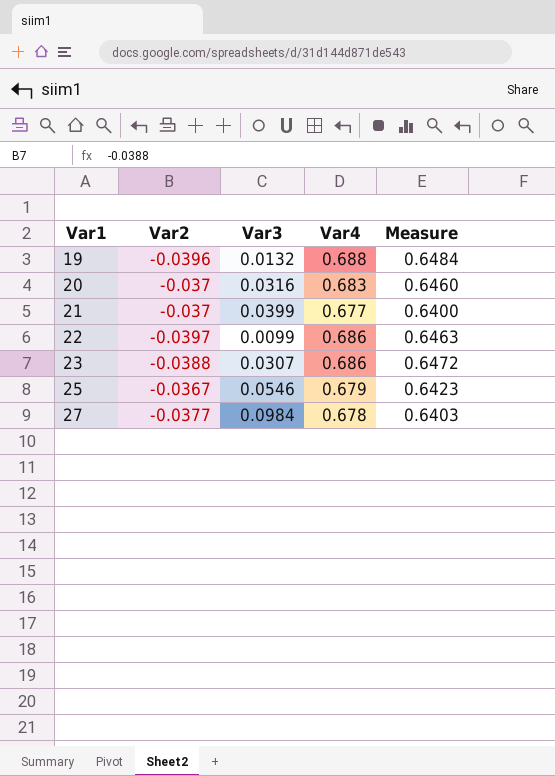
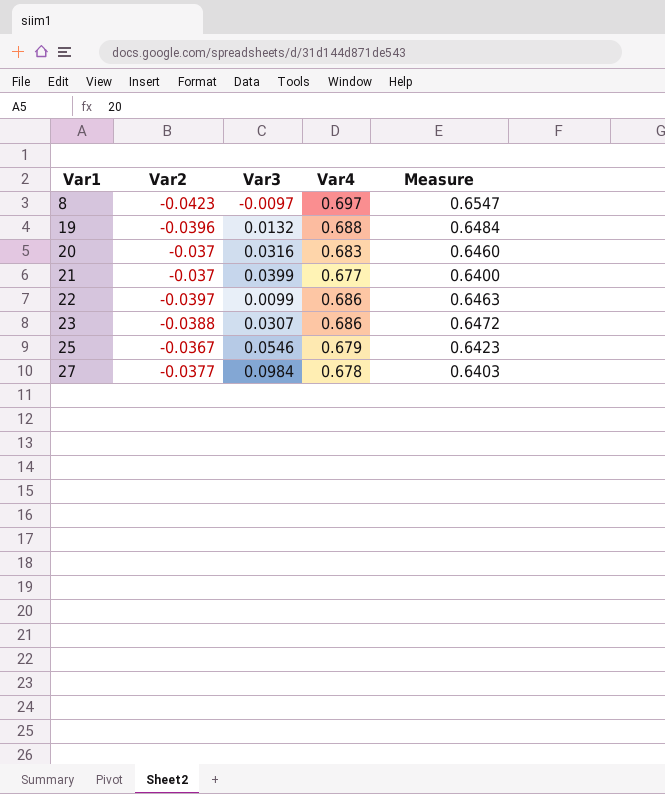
row 8: none -> -0.0423 | -0.0097 | 0.697 | 0.6547

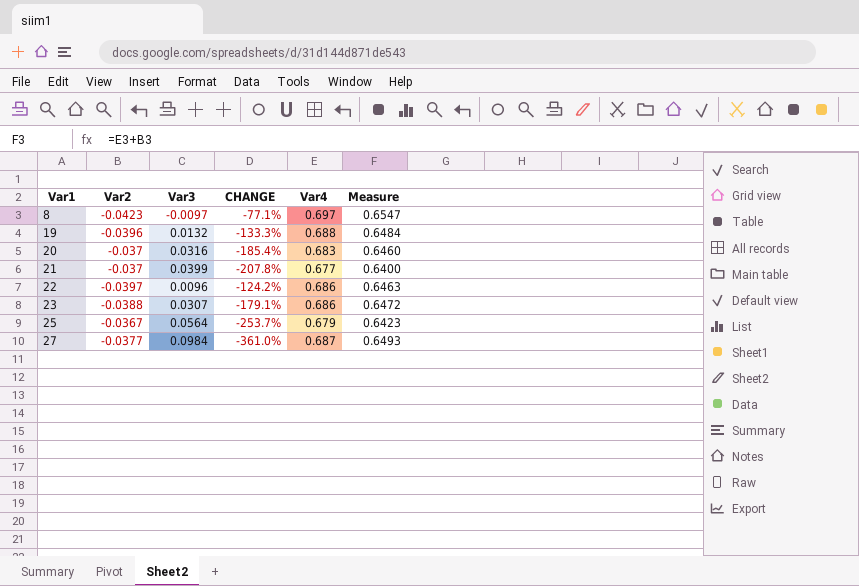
column CHANGE | formula: none -> ([Var3] - [Var2]) / [Var2]
22 | Var3: 0.0099 -> 0.0096
25 | Var3: 0.0546 -> 0.0564
27 | Var4: 0.678 -> 0.687
27 | Measure: 0.6403 -> 0.6493

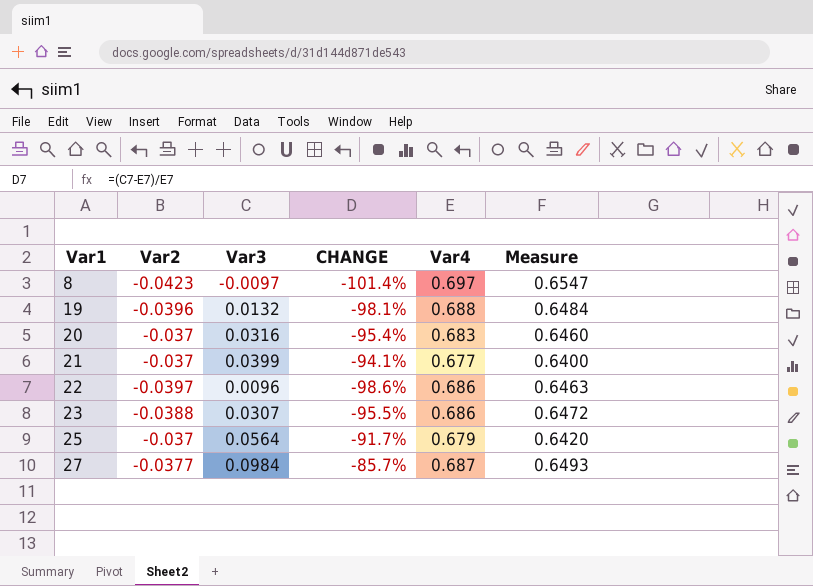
column CHANGE | formula: ([Var3] - [Var2]) / [Var2] -> ([Var3] - [Var4]) / [Var4]
25 | Var2: -0.0367 -> -0.037
25 | Measure: 0.6423 -> 0.6420

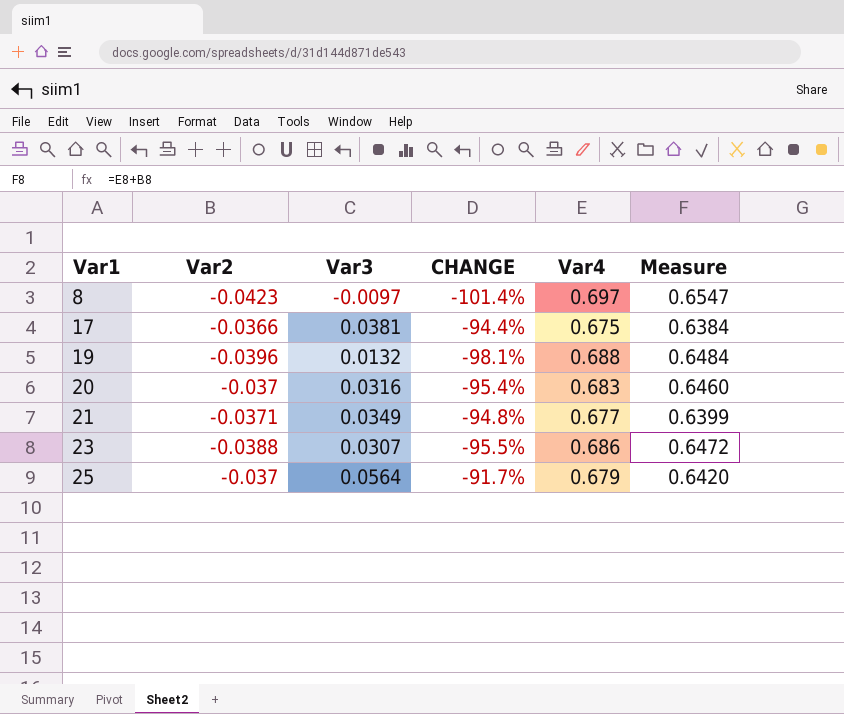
row 22: -0.0397 | 0.0096 | -98.6% | 0.686 | 0.6463 -> none
row 27: -0.0377 | 0.0984 | -85.7% | 0.687 | 0.6493 -> none
row 17: none -> -0.0366 | 0.0381 | -94.4% | 0.675 | 0.6384
21 | Var2: -0.037 -> -0.0371
21 | Var3: 0.0399 -> 0.0349
21 | CHANGE: -94.1% -> -94.8%
21 | Measure: 0.6400 -> 0.6399

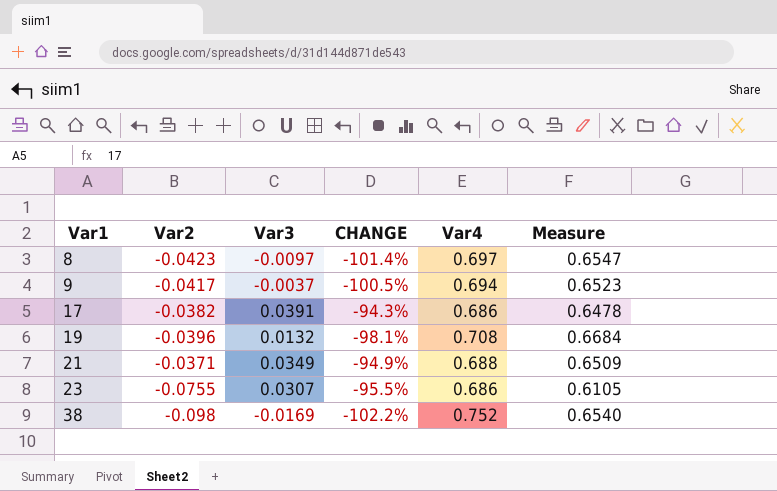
row 20: -0.037 | 0.0316 | -95.4% | 0.683 | 0.6460 -> none
row 25: -0.037 | 0.0564 | -91.7% | 0.679 | 0.6420 -> none
row 9: none -> -0.0417 | -0.0037 | -100.5% | 0.694 | 0.6523
17 | Var2: -0.0366 -> -0.0382
17 | Var3: 0.0381 -> 0.0391
17 | CHANGE: -94.4% -> -94.3%
17 | Var4: 0.675 -> 0.686
17 | Measure: 0.6384 -> 0.6478
19 | Var4: 0.688 -> 0.708
19 | Measure: 0.6484 -> 0.6684
21 | CHANGE: -94.8% -> -94.9%
21 | Var4: 0.677 -> 0.688
21 | Measure: 0.6399 -> 0.6509
23 | Var2: -0.0388 -> -0.0755
23 | Measure: 0.6472 -> 0.6105
row 38: none -> -0.098 | -0.0169 | -102.2% | 0.752 | 0.6540

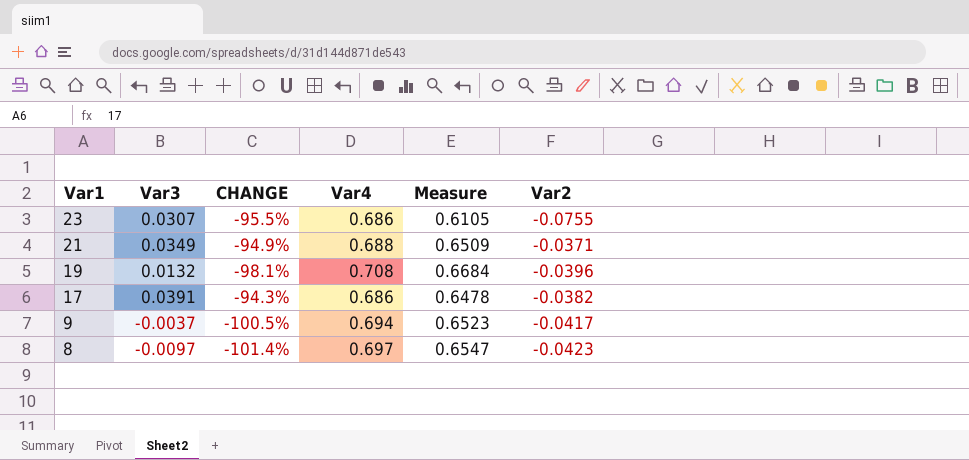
row order: Var1 ascending -> Var1 descending
column Var2 | position: 2 -> 6
row 38: -0.098 | -0.0169 | -102.2% | 0.752 | 0.6540 -> none

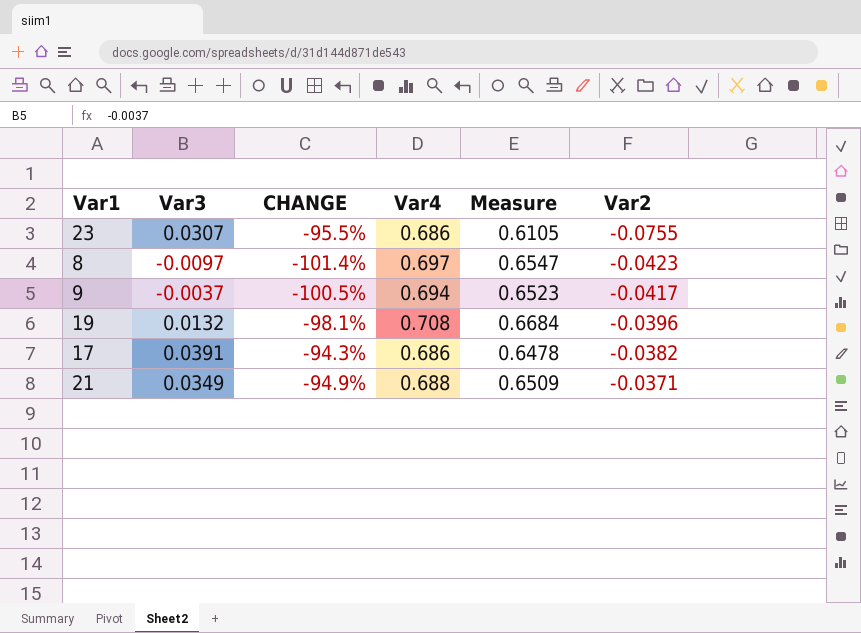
row order: Var1 descending -> Var2 ascending

